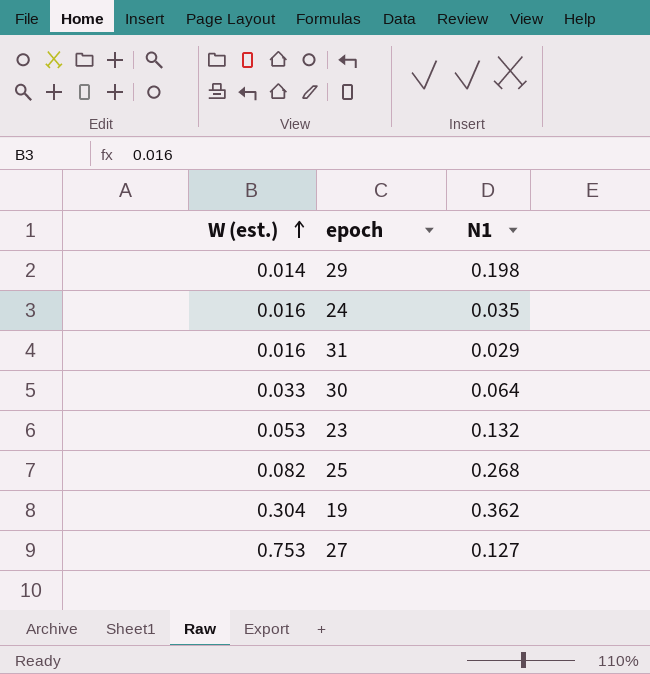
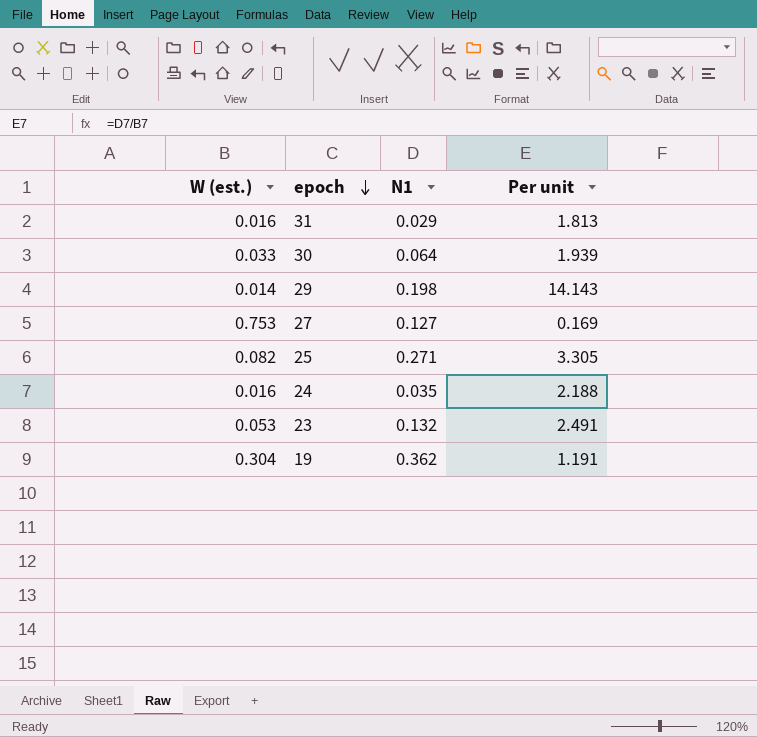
row order: W (est.) ascending -> epoch descending
column Per unit | formula: none -> [N1] / [W (est.)]
25 | N1: 0.268 -> 0.271

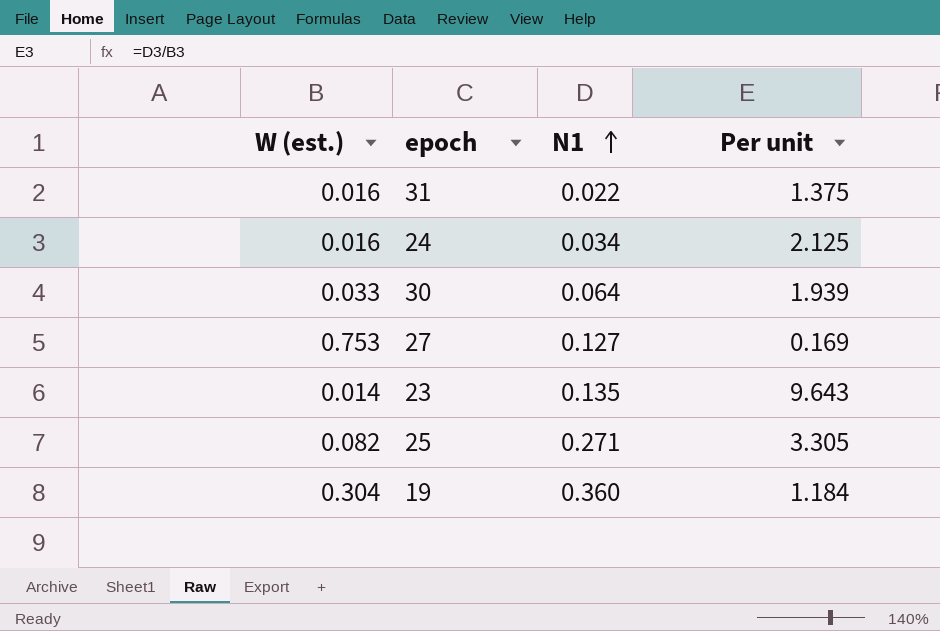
row order: epoch descending -> N1 ascending
row 29: 0.014 | 0.198 | 14.143 -> none
31 | N1: 0.029 -> 0.022
31 | Per unit: 1.813 -> 1.375
24 | N1: 0.035 -> 0.034
24 | Per unit: 2.188 -> 2.125
23 | W (est.): 0.053 -> 0.014
23 | N1: 0.132 -> 0.135
23 | Per unit: 2.491 -> 9.643
19 | N1: 0.362 -> 0.360
19 | Per unit: 1.191 -> 1.184

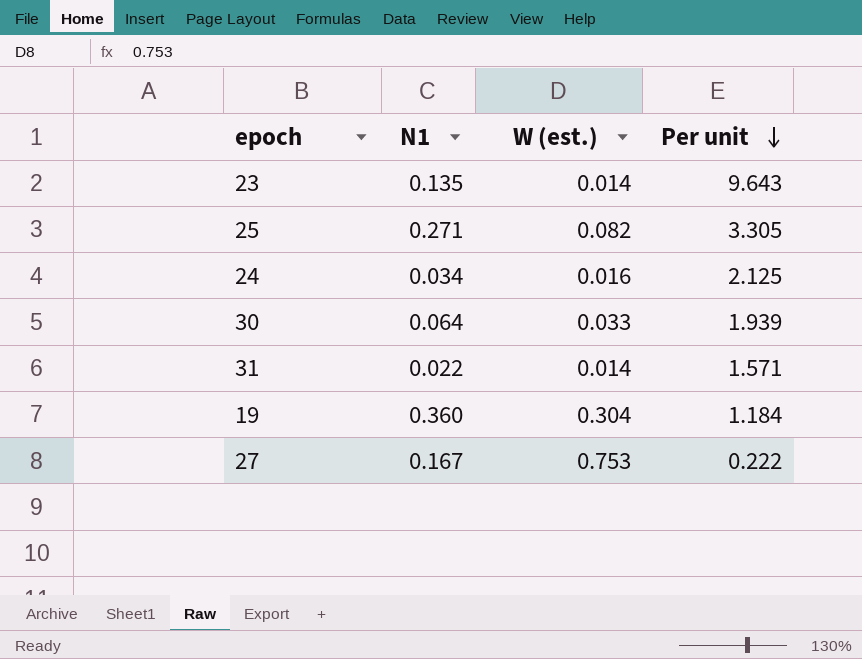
row order: N1 ascending -> Per unit descending
column W (est.) | position: 1 -> 3
31 | W (est.): 0.016 -> 0.014
31 | Per unit: 1.375 -> 1.571
27 | N1: 0.127 -> 0.167
27 | Per unit: 0.169 -> 0.222

